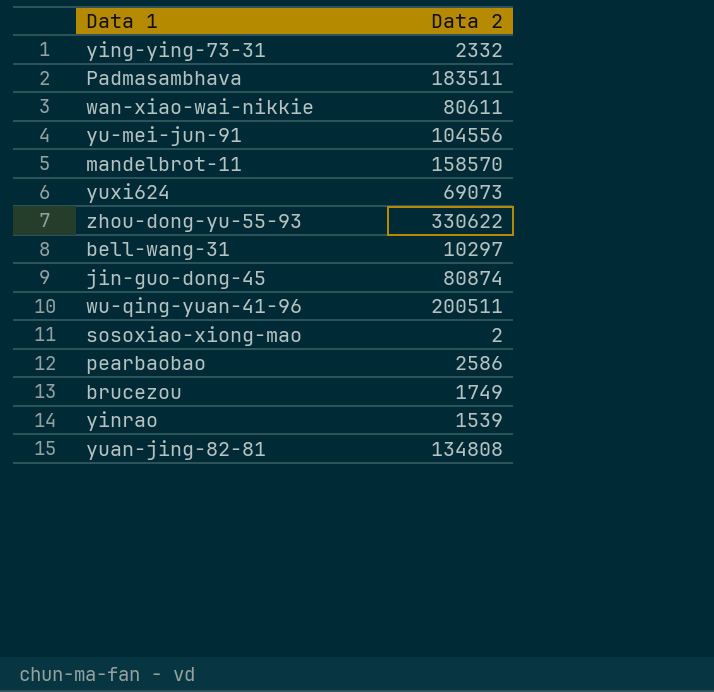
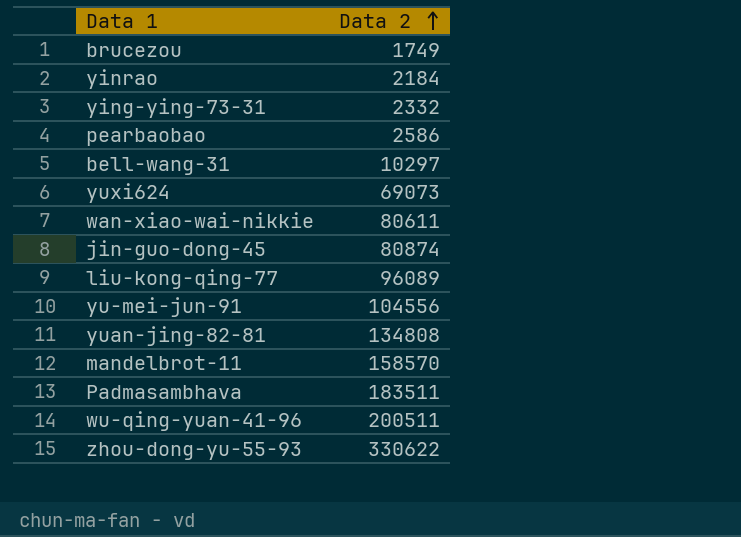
row order: none -> Data 2 ascending
row sosoxiao-xiong-mao: 2 -> none
yinrao | Data 2: 1539 -> 2184
row liu-kong-qing-77: none -> 96089

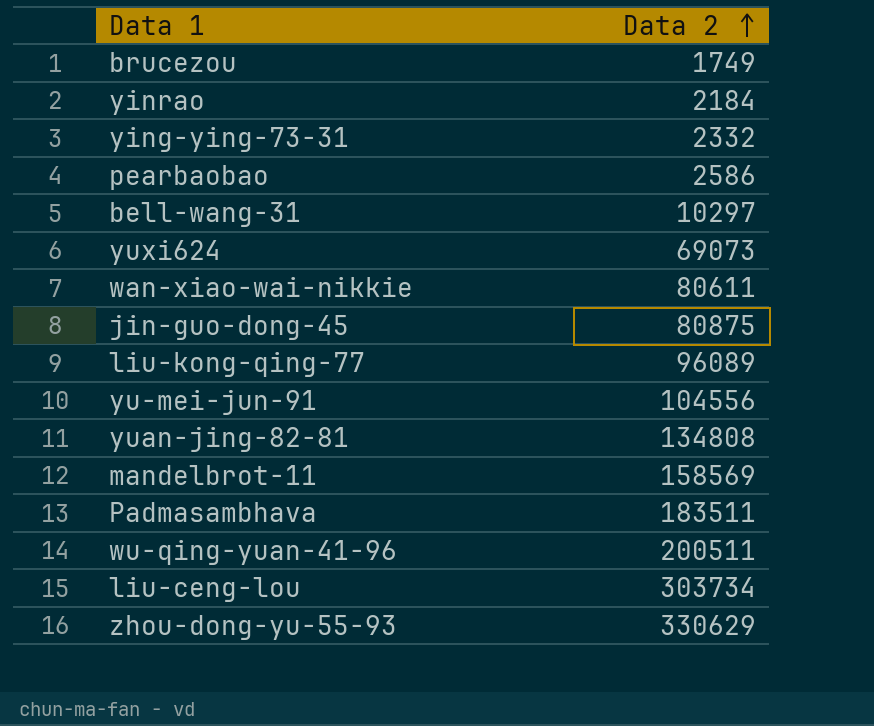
jin-guo-dong-45 | Data 2: 80874 -> 80875
mandelbrot-11 | Data 2: 158570 -> 158569
row liu-ceng-lou: none -> 303734
zhou-dong-yu-55-93 | Data 2: 330622 -> 330629

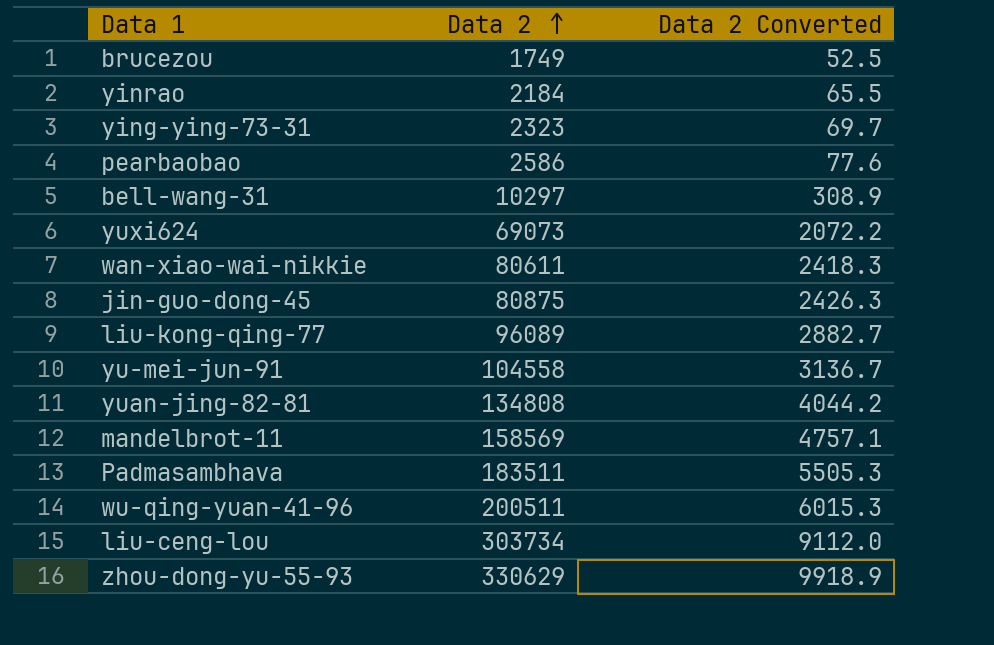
column Data 2 Converted | formula: none -> [Data 2] * 0.03
ying-ying-73-31 | Data 2: 2332 -> 2323
yu-mei-jun-91 | Data 2: 104556 -> 104558

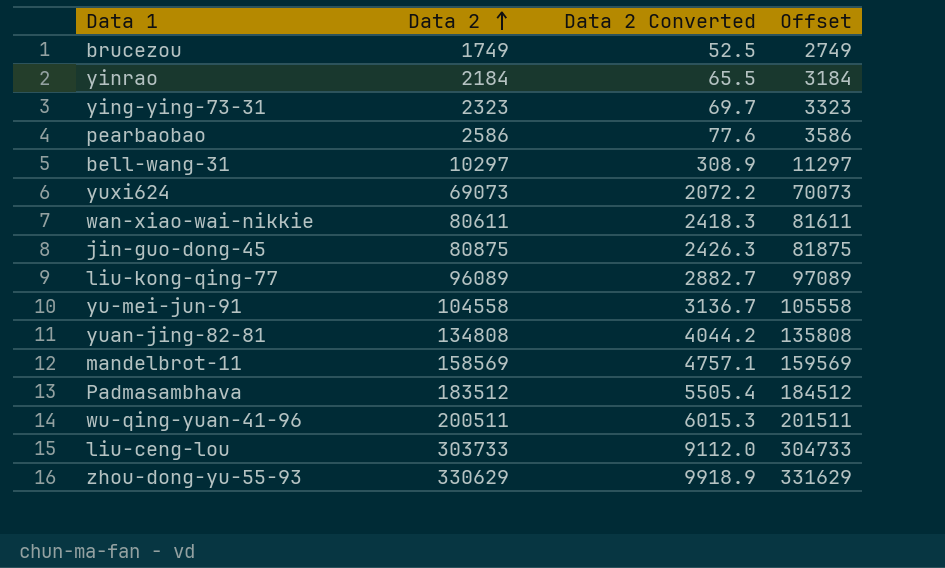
column Offset | formula: none -> [Data 2] + 1000
Padmasambhava | Data 2: 183511 -> 183512
Padmasambhava | Data 2 Converted: 5505.3 -> 5505.4
liu-ceng-lou | Data 2: 303734 -> 303733

